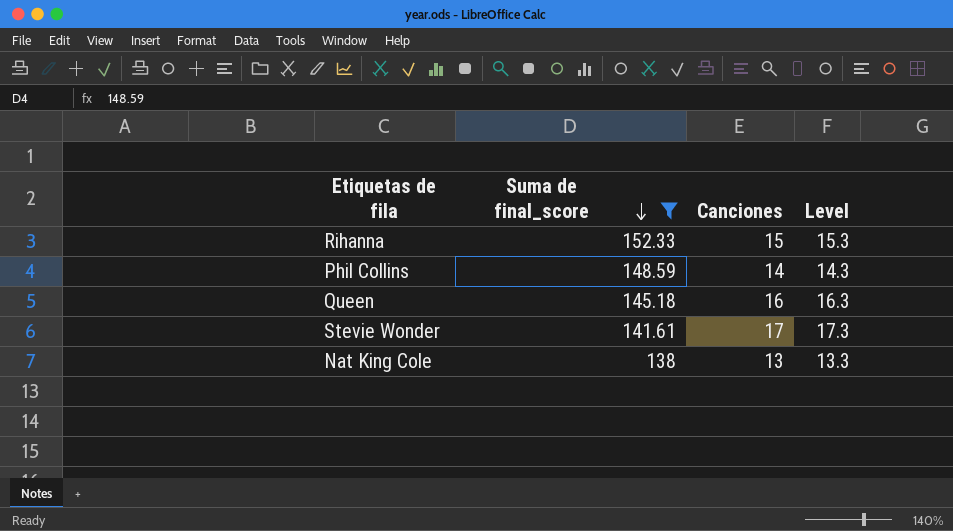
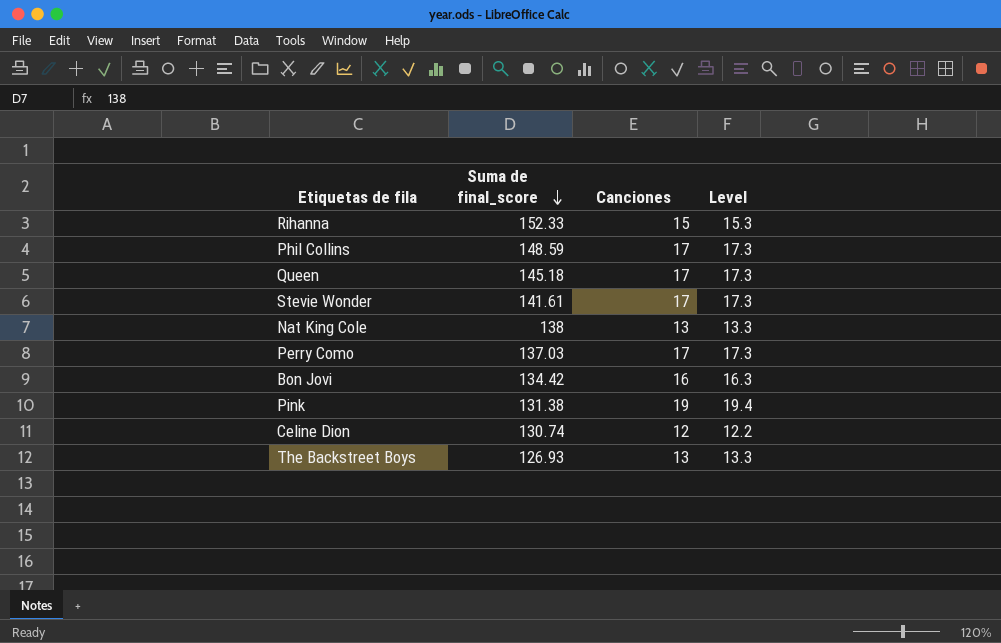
filter: Suma de final_score >= 138 -> none
Phil Collins | Canciones: 14 -> 17
Phil Collins | Level: 14.3 -> 17.3
Queen | Canciones: 16 -> 17
Queen | Level: 16.3 -> 17.3

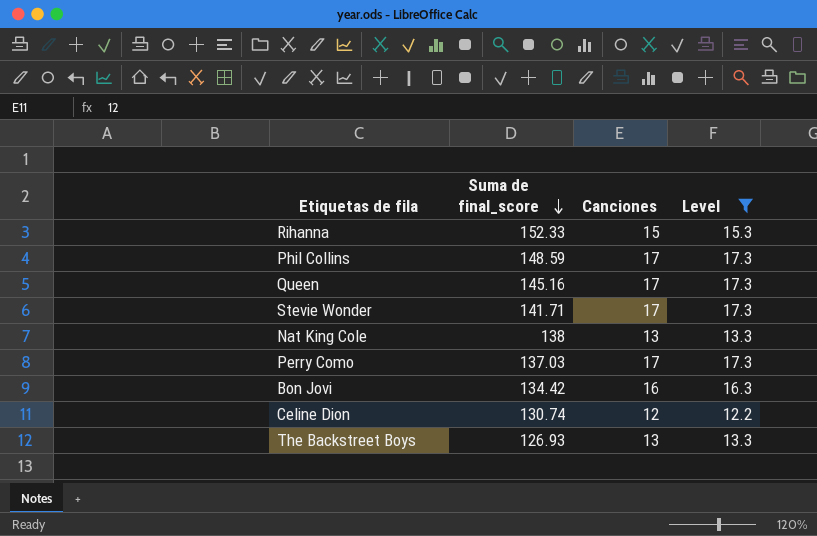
filter: none -> Level != 19.4
Queen | Suma de final_score: 145.18 -> 145.16
Stevie Wonder | Suma de final_score: 141.61 -> 141.71

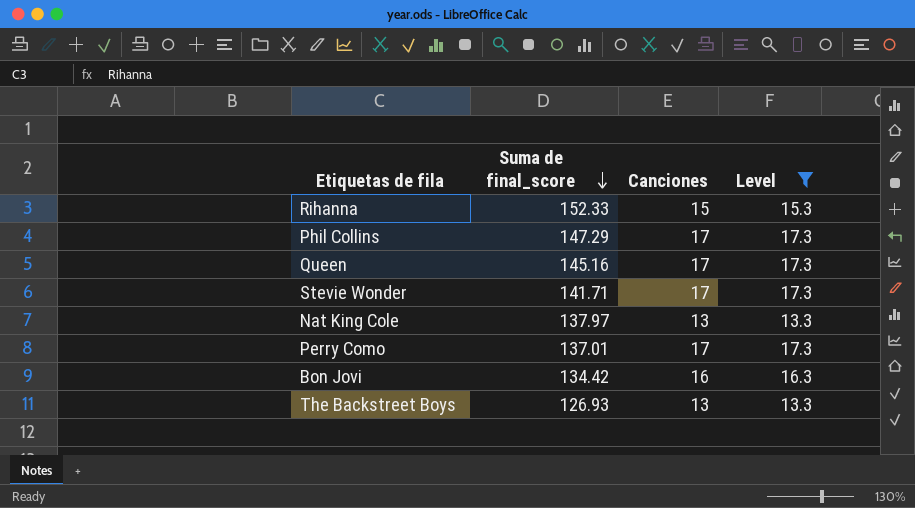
row Celine Dion: 130.74 | 12 | 12.2 -> none
Phil Collins | Suma de final_score: 148.59 -> 147.29
Nat King Cole | Suma de final_score: 138 -> 137.97
Perry Como | Suma de final_score: 137.03 -> 137.01

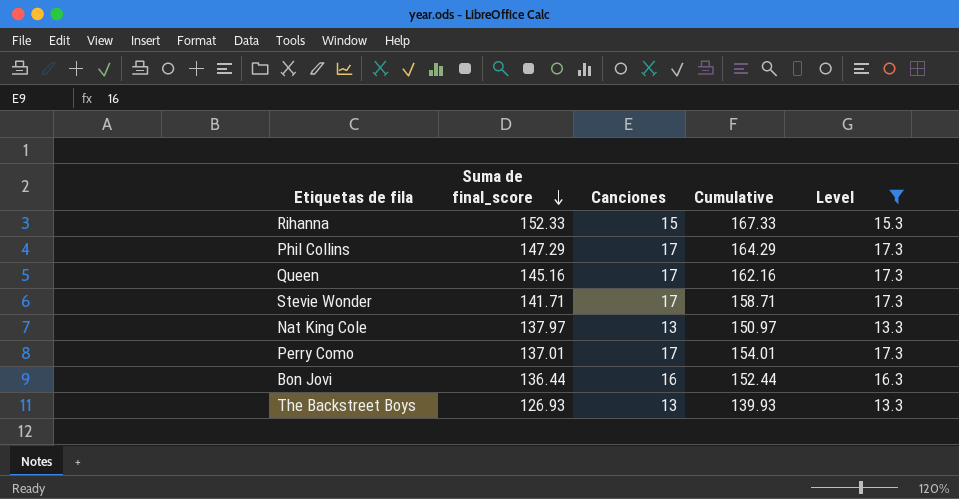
column Cumulative | formula: none -> [Suma de final_score] + [Canciones]
Bon Jovi | Suma de final_score: 134.42 -> 136.44

